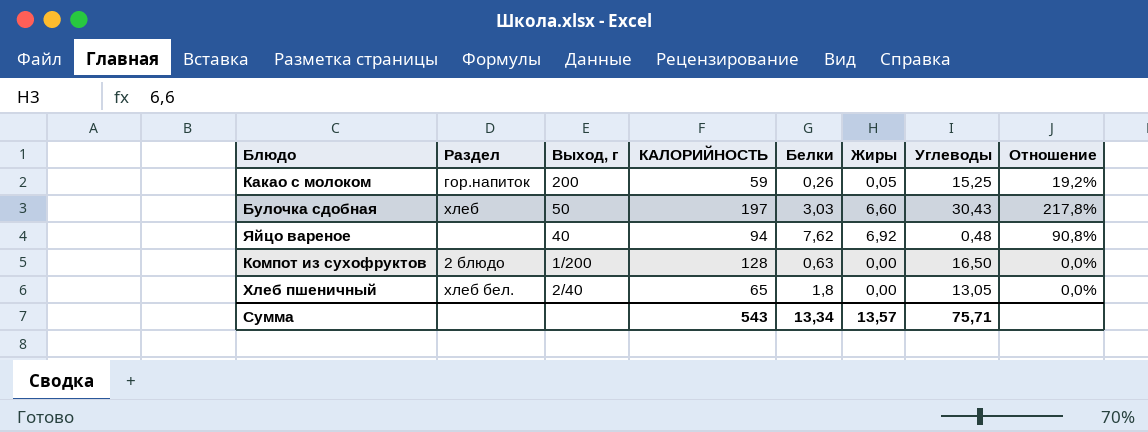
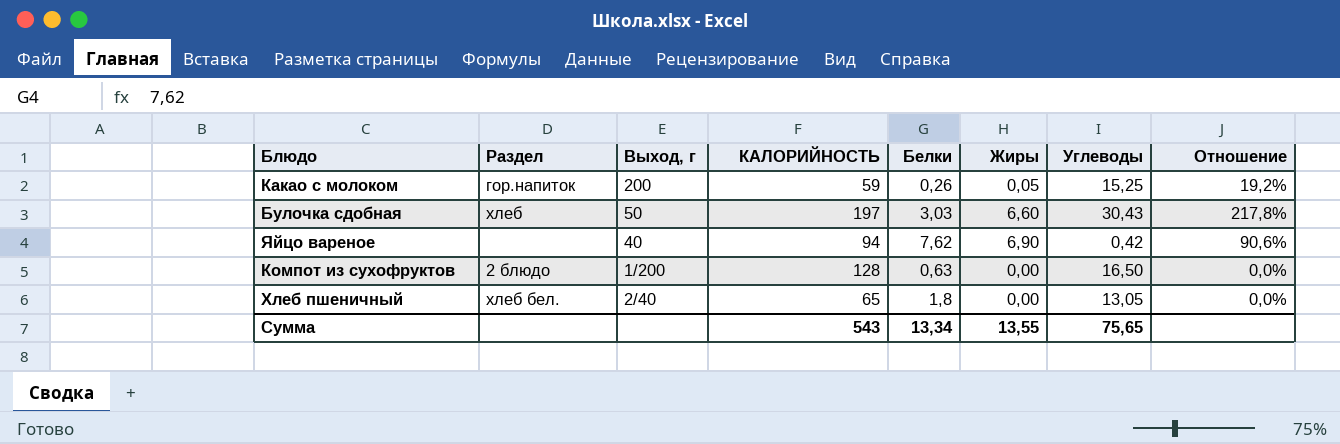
Яйцо вареное | Жиры: 6,92 -> 6,90
Яйцо вареное | Углеводы: 0,48 -> 0,42
Яйцо вареное | Отношение: 90,8% -> 90,6%
Сумма | Жиры: 13,57 -> 13,55
Сумма | Углеводы: 75,71 -> 75,65

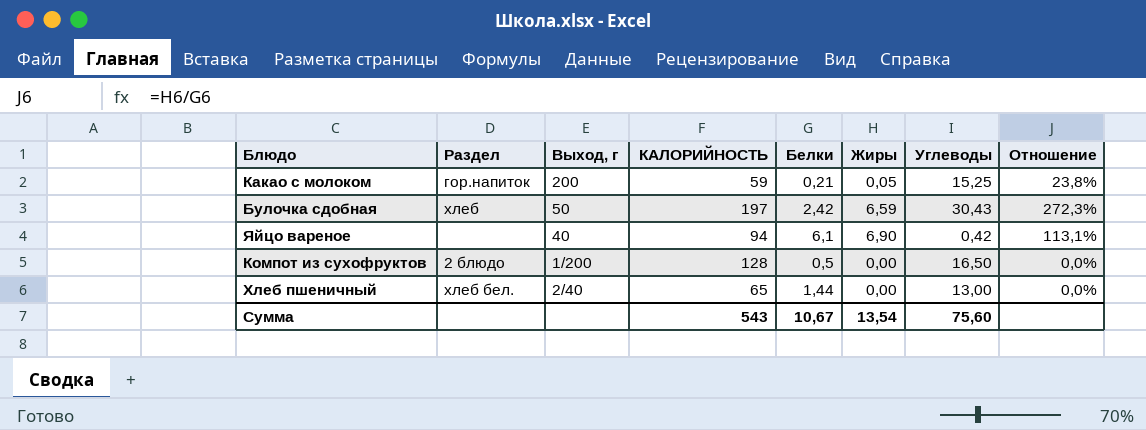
Какао с молоком | Белки: 0,26 -> 0,21
Какао с молоком | Отношение: 19,2% -> 23,8%
Булочка сдобная | Белки: 3,03 -> 2,42
Булочка сдобная | Жиры: 6,60 -> 6,59
Булочка сдобная | Отношение: 217,8% -> 272,3%
Яйцо вареное | Белки: 7,62 -> 6,1
Яйцо вареное | Отношение: 90,6% -> 113,1%
Компот из сухофруктов | Белки: 0,63 -> 0,5
Хлеб пшеничный | Белки: 1,8 -> 1,44
Хлеб пшеничный | Углеводы: 13,05 -> 13,00
Сумма | Белки: 13,34 -> 10,67
Сумма | Жиры: 13,55 -> 13,54
Сумма | Углеводы: 75,65 -> 75,60

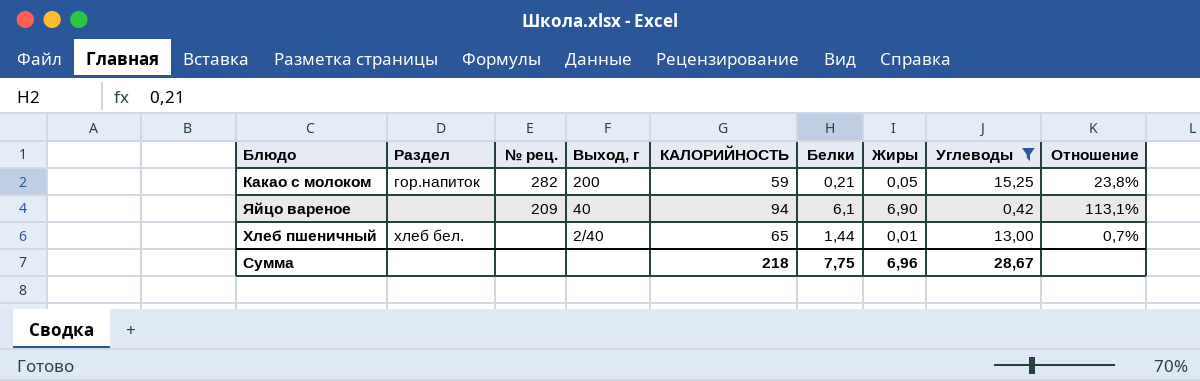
filter: none -> Углеводы <= 15,25
column № рец. | position: none -> 3
Хлеб пшеничный | Жиры: 0,00 -> 0,01
Хлеб пшеничный | Отношение: 0,0% -> 0,7%
Сумма | КАЛОРИЙНОСТЬ: 543 -> 218
Сумма | Белки: 10,67 -> 7,75
Сумма | Жиры: 13,54 -> 6,96
Сумма | Углеводы: 75,60 -> 28,67

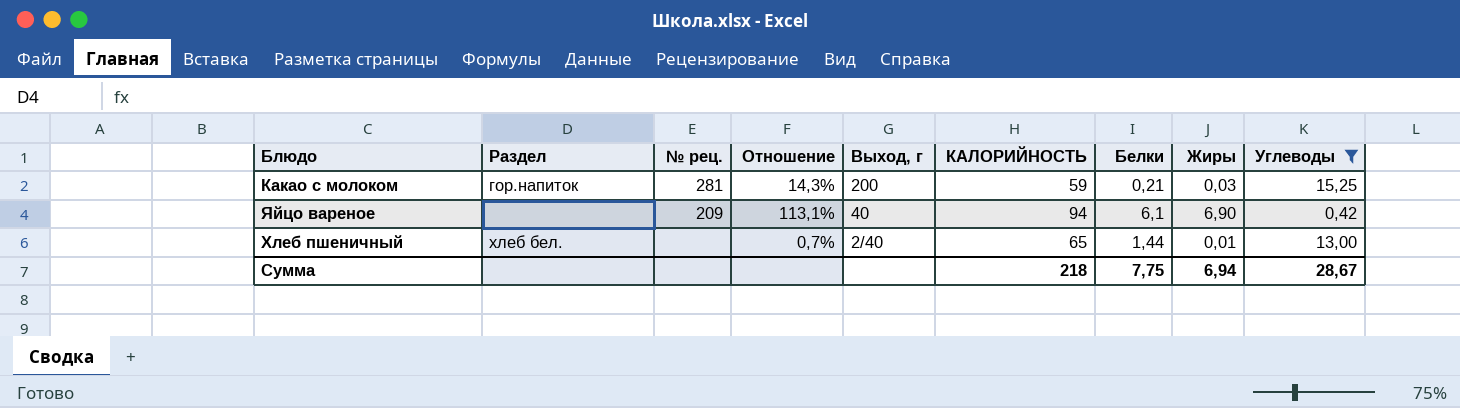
column Отношение | position: 9 -> 4
Какао с молоком | № рец.: 282 -> 281
Какао с молоком | Отношение: 23,8% -> 14,3%
Какао с молоком | Жиры: 0,05 -> 0,03
Сумма | Жиры: 6,96 -> 6,94

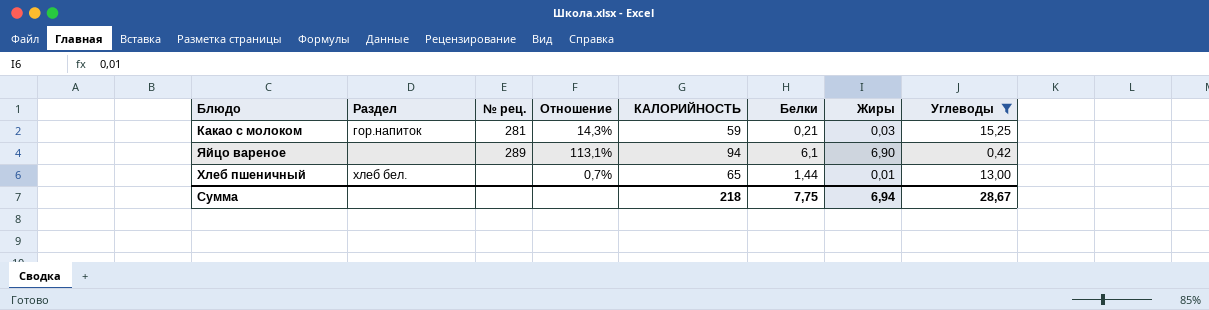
column Выход, г | position: 5 -> none
Яйцо вареное | № рец.: 209 -> 289

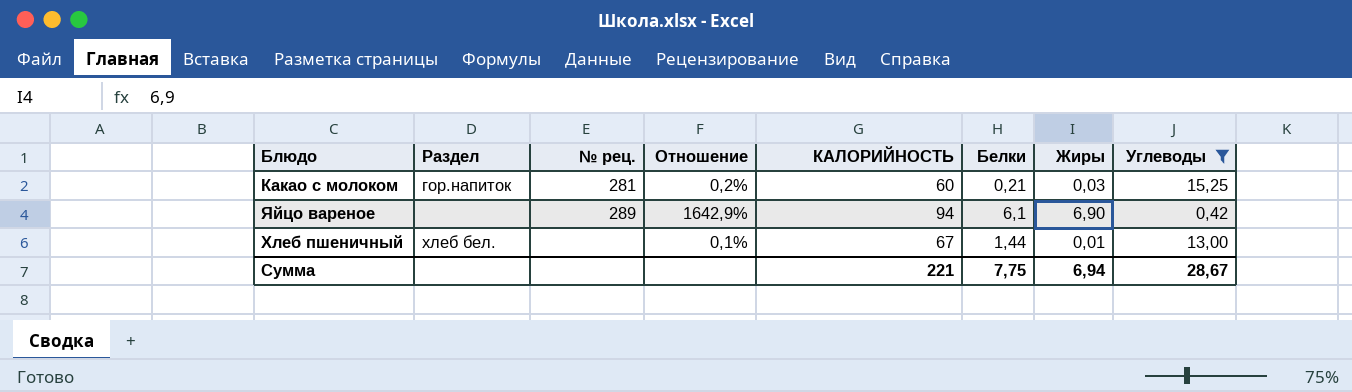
column Отношение | formula: [Жиры] / [Белки] -> [Жиры] / [Углеводы]
Какао с молоком | КАЛОРИЙНОСТЬ: 59 -> 60
Хлеб пшеничный | КАЛОРИЙНОСТЬ: 65 -> 67
Сумма | КАЛОРИЙНОСТЬ: 218 -> 221

